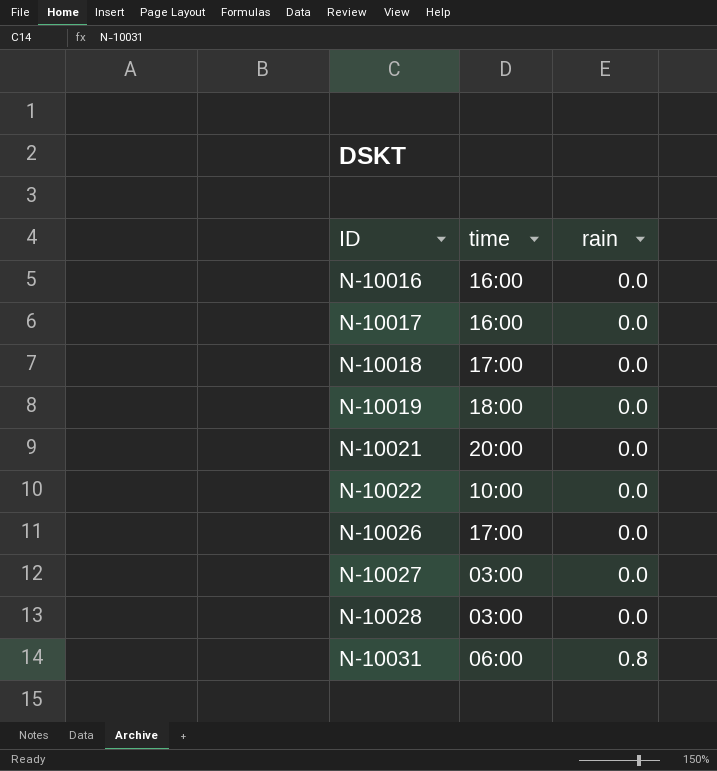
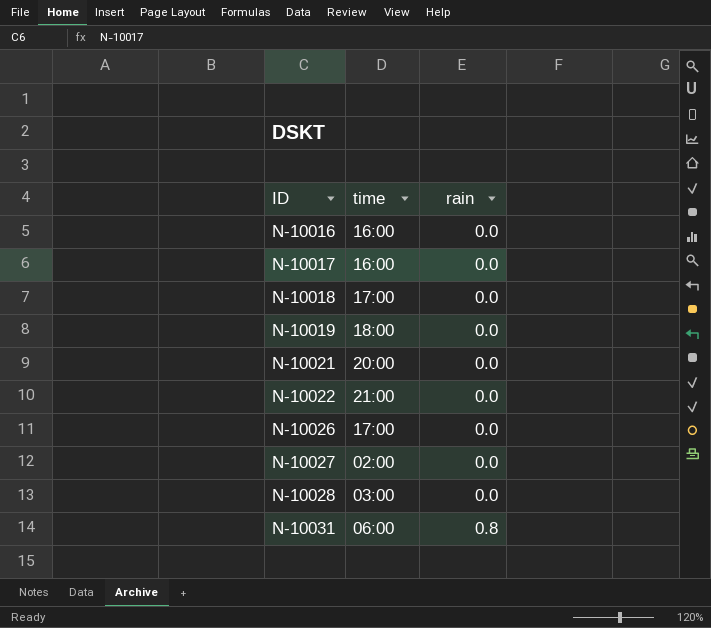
N-10022 | time: 10:00 -> 21:00
N-10027 | time: 03:00 -> 02:00

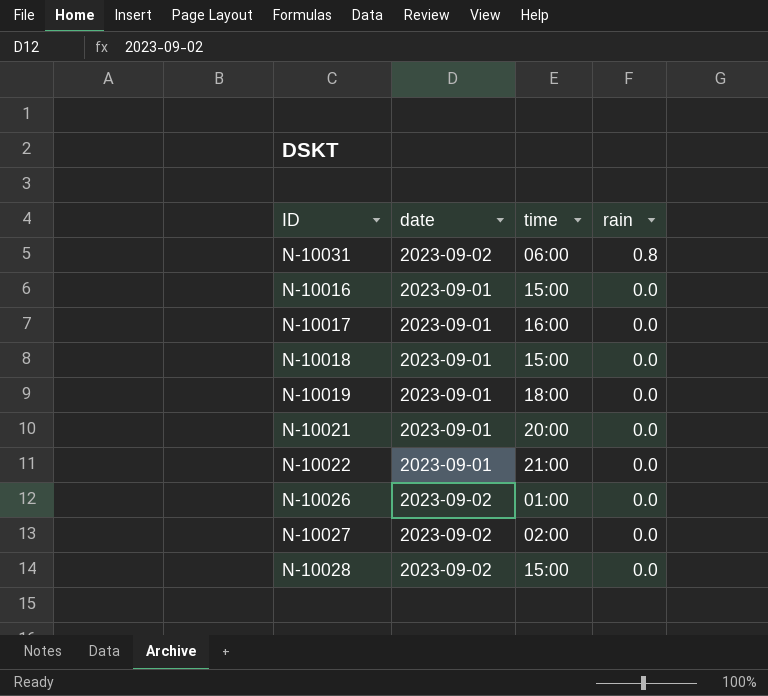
row order: ID ascending -> rain descending
column date | position: none -> 2
N-10016 | time: 16:00 -> 15:00
N-10018 | time: 17:00 -> 15:00
N-10026 | time: 17:00 -> 01:00
N-10028 | time: 03:00 -> 15:00

